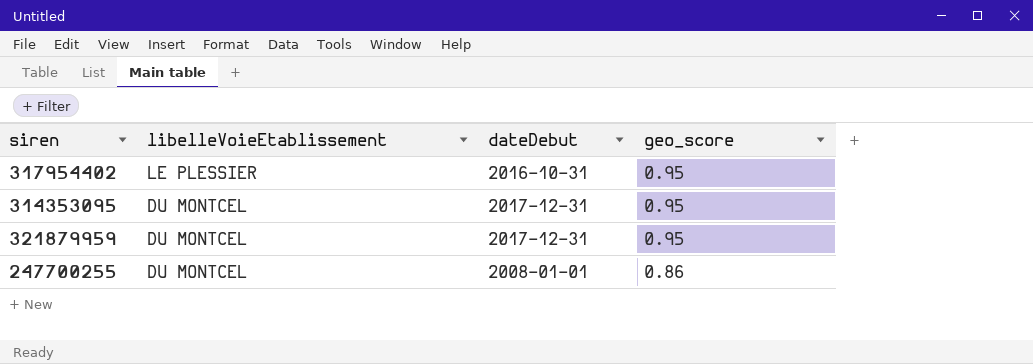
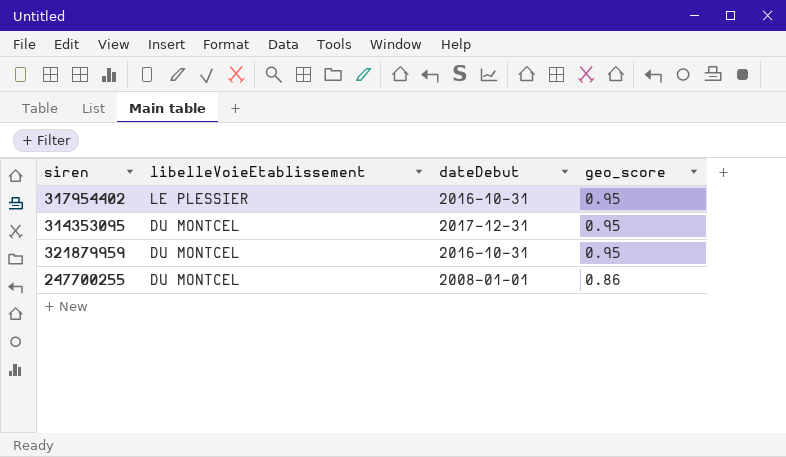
321879959 | dateDebut: 2017-12-31 -> 2016-10-31

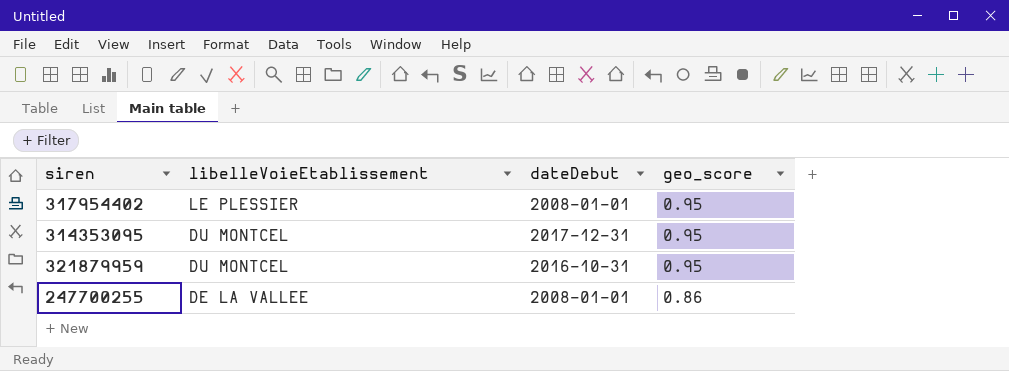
317954402 | dateDebut: 2016-10-31 -> 2008-01-01
247700255 | libelleVoieEtablissement: DU MONTCEL -> DE LA VALLEE

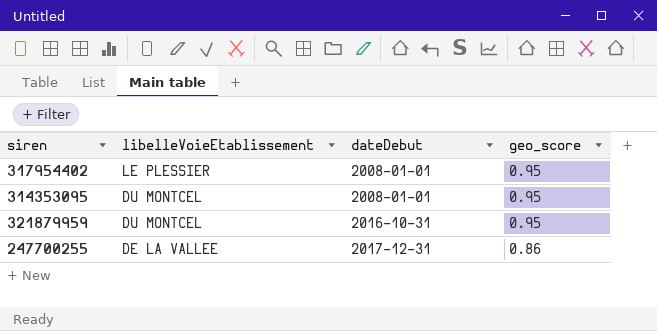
314353095 | dateDebut: 2017-12-31 -> 2008-01-01
247700255 | dateDebut: 2008-01-01 -> 2017-12-31

